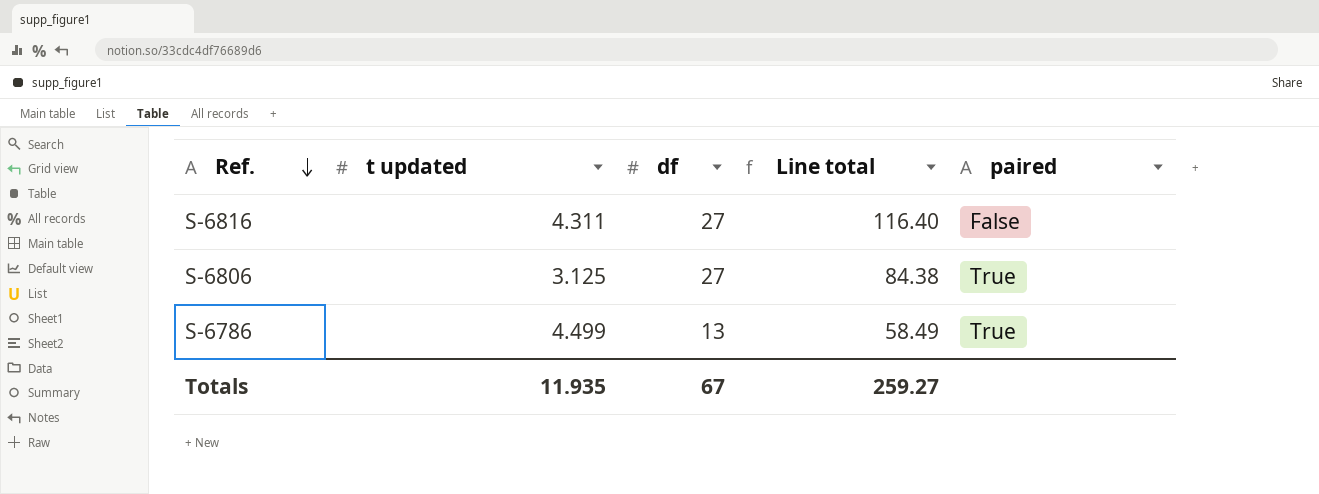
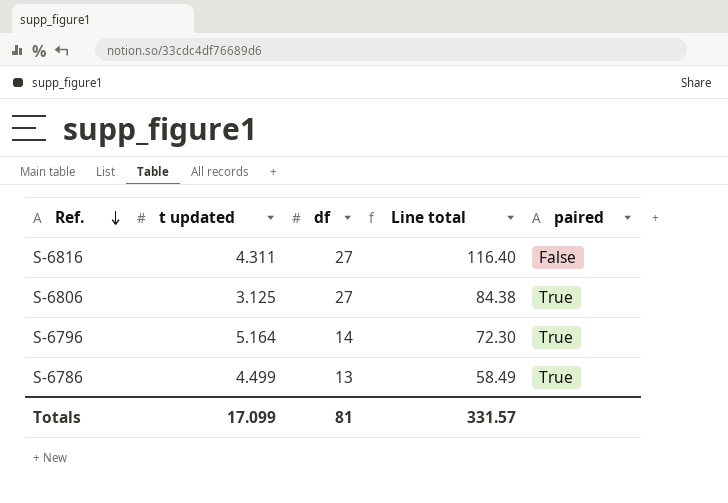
row S-6796: none -> 5.164 | 14 | 72.30 | True
Totals | t updated: 11.935 -> 17.099
Totals | df: 67 -> 81
Totals | Line total: 259.27 -> 331.57

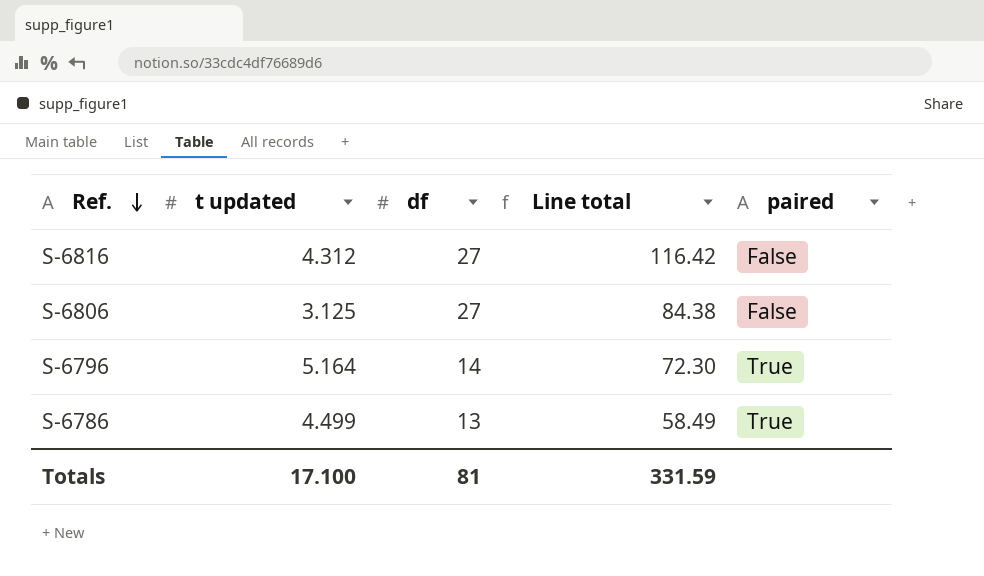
S-6816 | t updated: 4.311 -> 4.312
S-6816 | Line total: 116.40 -> 116.42
S-6806 | paired: True -> False
Totals | t updated: 17.099 -> 17.100
Totals | Line total: 331.57 -> 331.59

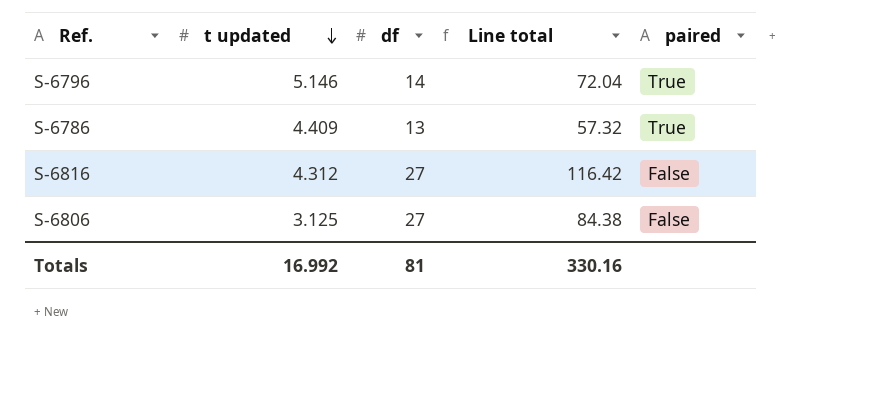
row order: Ref. descending -> t updated descending
S-6796 | t updated: 5.164 -> 5.146
S-6796 | Line total: 72.30 -> 72.04
S-6786 | t updated: 4.499 -> 4.409
S-6786 | Line total: 58.49 -> 57.32
Totals | t updated: 17.100 -> 16.992
Totals | Line total: 331.59 -> 330.16

